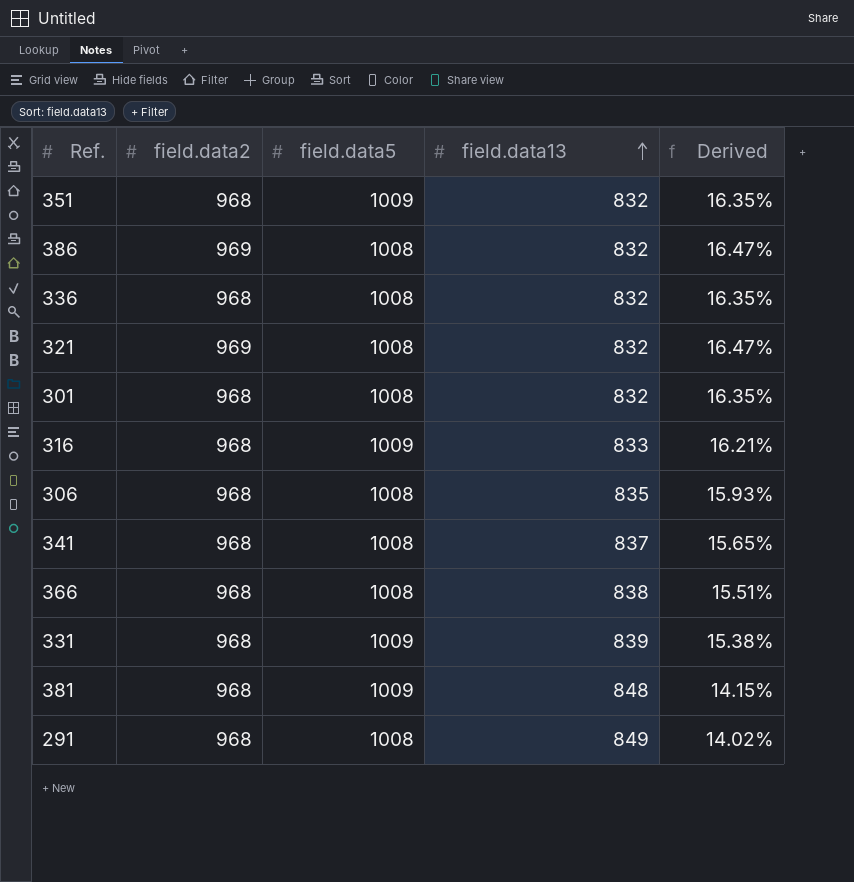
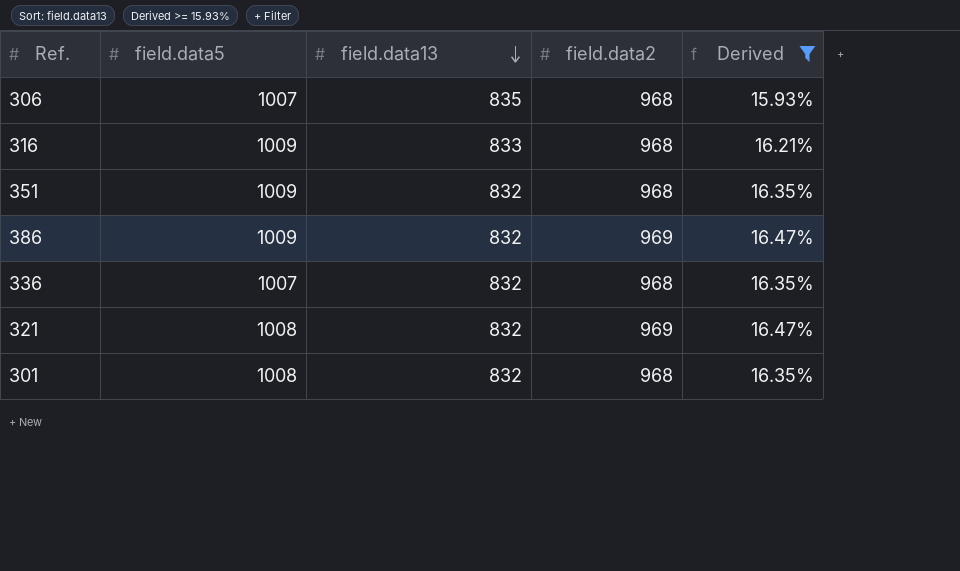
filter: none -> Derived >= 15.93%
row order: field.data13 ascending -> field.data13 descending
column field.data2 | position: 2 -> 4
306 | field.data5: 1008 -> 1007
386 | field.data5: 1008 -> 1009
336 | field.data5: 1008 -> 1007

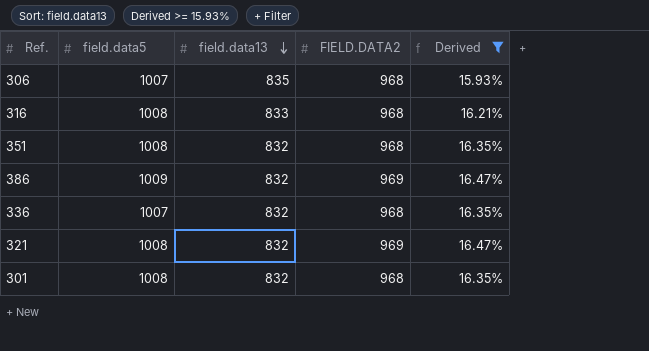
column name: field.data2 -> FIELD.DATA2
316 | field.data5: 1009 -> 1008
351 | field.data5: 1009 -> 1008

